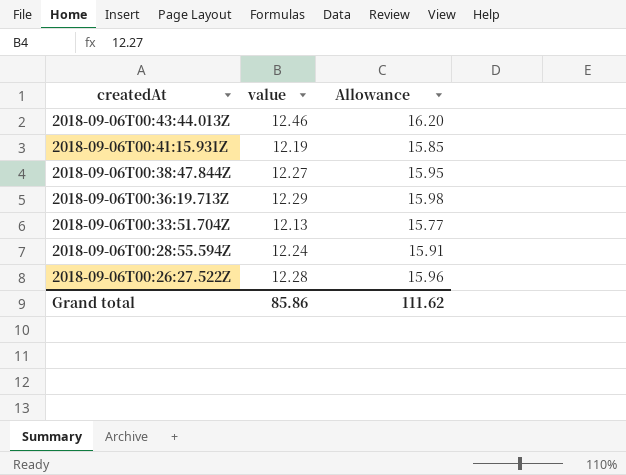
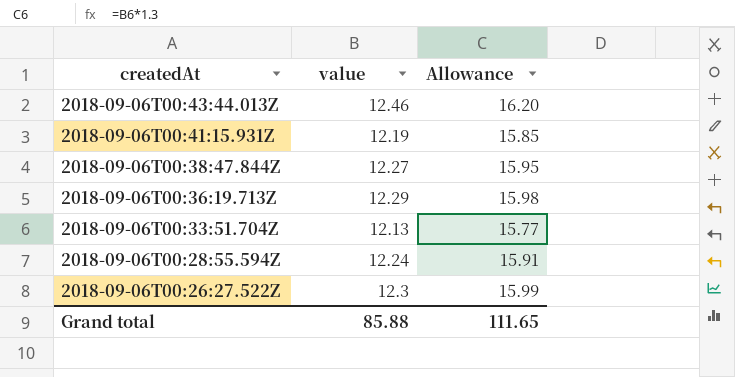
2018-09-06T00:26:27.522Z | value: 12.28 -> 12.3
2018-09-06T00:26:27.522Z | Allowance: 15.96 -> 15.99
Grand total | value: 85.86 -> 85.88
Grand total | Allowance: 111.62 -> 111.65

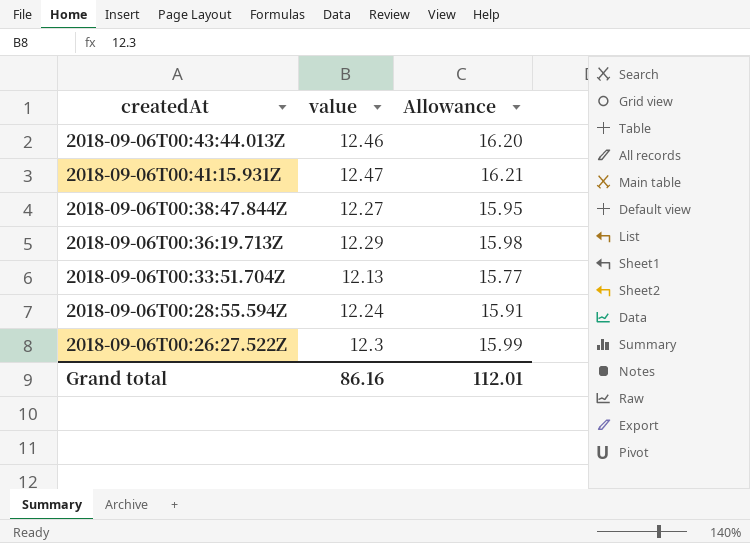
2018-09-06T00:41:15.931Z | value: 12.19 -> 12.47
2018-09-06T00:41:15.931Z | Allowance: 15.85 -> 16.21
Grand total | value: 85.88 -> 86.16
Grand total | Allowance: 111.65 -> 112.01

